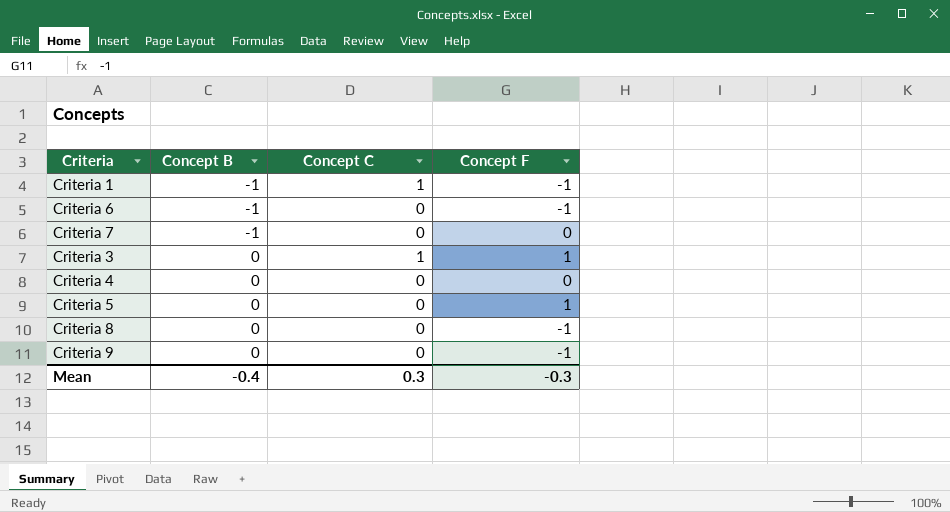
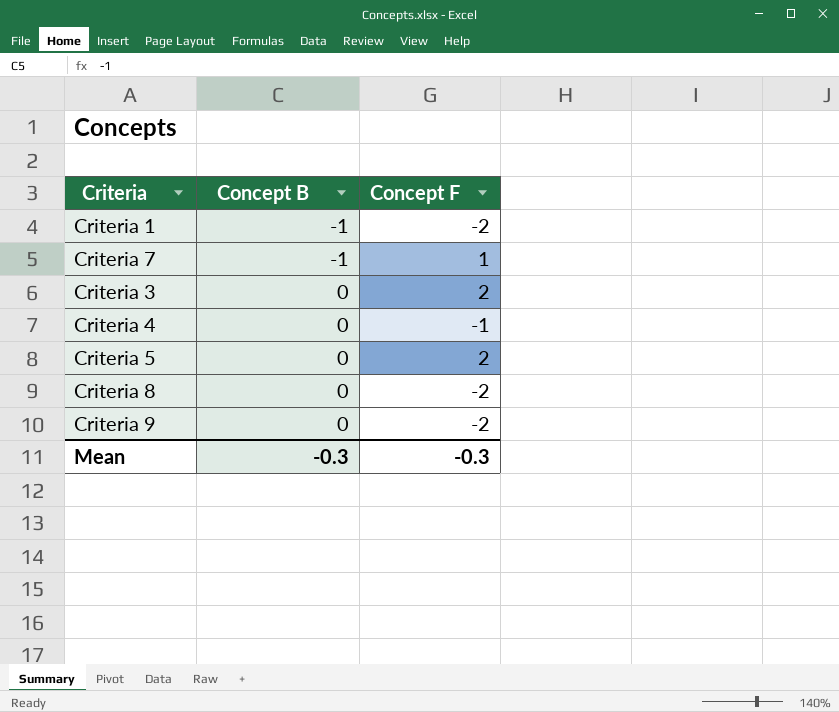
column Concept C | position: 3 -> none
row Criteria 6: -1 | 0 | -1 -> none
Criteria 1 | Concept F: -1 -> -2
Criteria 7 | Concept F: 0 -> 1
Criteria 3 | Concept F: 1 -> 2
Criteria 4 | Concept F: 0 -> -1
Criteria 5 | Concept F: 1 -> 2
Criteria 8 | Concept F: -1 -> -2
Criteria 9 | Concept F: -1 -> -2
Mean | Concept B: -0.4 -> -0.3

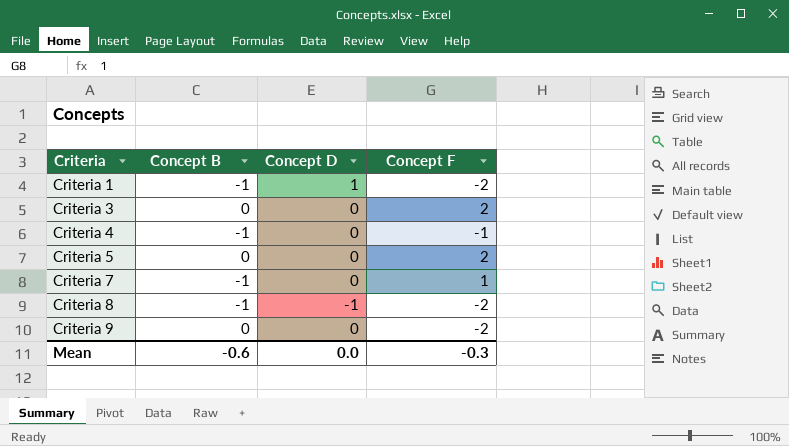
row order: Concept B ascending -> Criteria ascending
column Concept D | position: none -> 3
Criteria 4 | Concept B: 0 -> -1
Criteria 8 | Concept B: 0 -> -1
Mean | Concept B: -0.3 -> -0.6

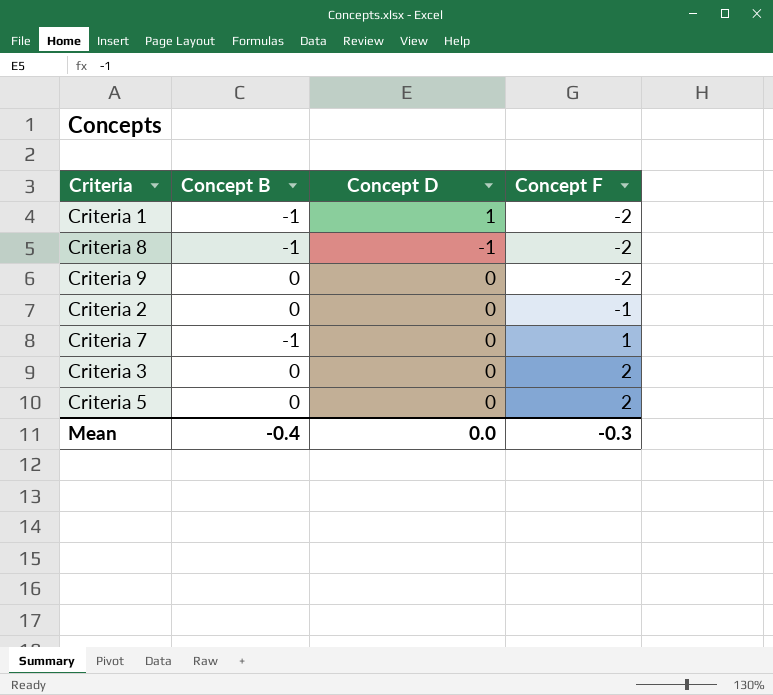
row order: Criteria ascending -> Concept F ascending
row Criteria 4: -1 | 0 | -1 -> none
row Criteria 2: none -> 0 | 0 | -1
Mean | Concept B: -0.6 -> -0.4

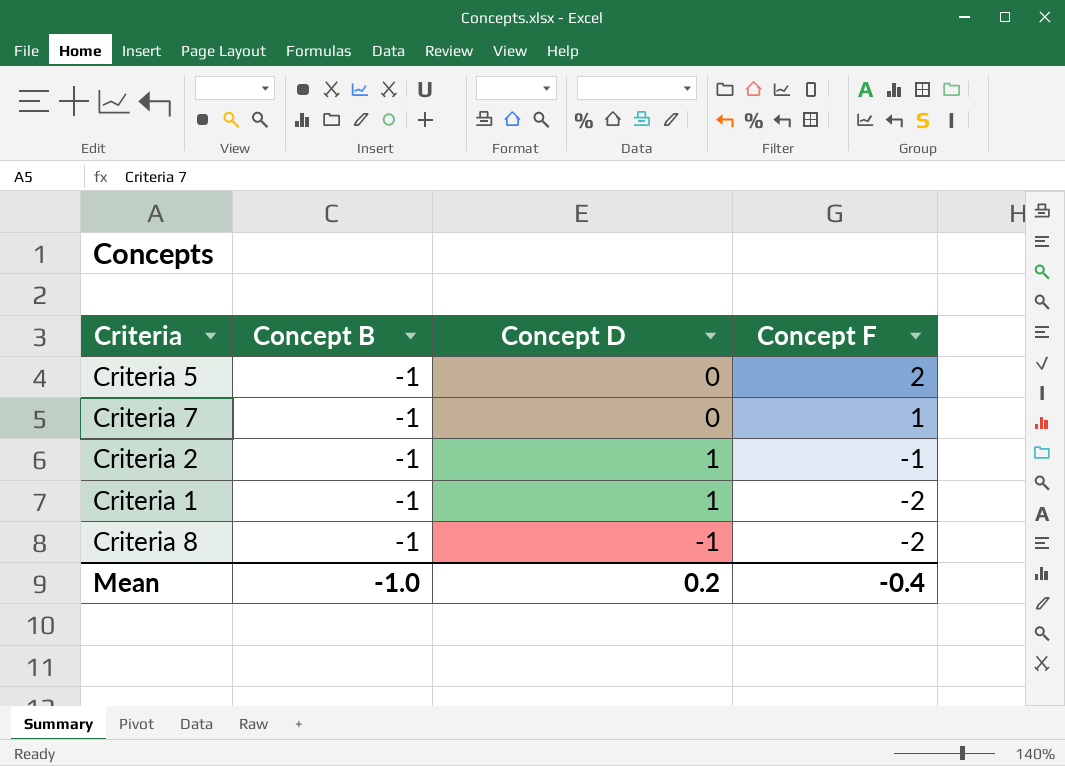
row order: Concept F ascending -> Concept F descending
row Criteria 9: 0 | 0 | -2 -> none
row Criteria 3: 0 | 0 | 2 -> none
Criteria 5 | Concept B: 0 -> -1
Criteria 2 | Concept B: 0 -> -1
Criteria 2 | Concept D: 0 -> 1
Mean | Concept B: -0.4 -> -1.0
Mean | Concept D: 0.0 -> 0.2
Mean | Concept F: -0.3 -> -0.4

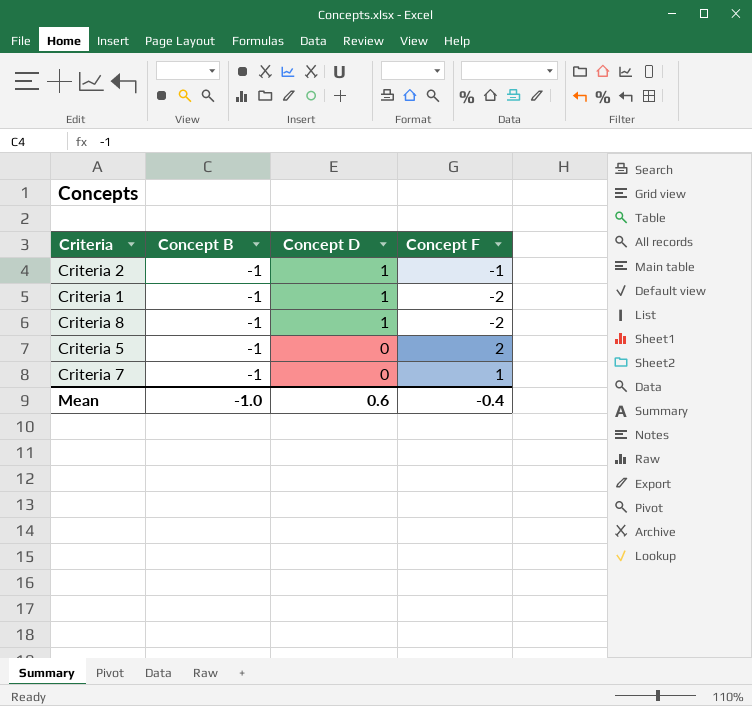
row order: Concept F descending -> Concept D descending
Criteria 8 | Concept D: -1 -> 1
Mean | Concept D: 0.2 -> 0.6

